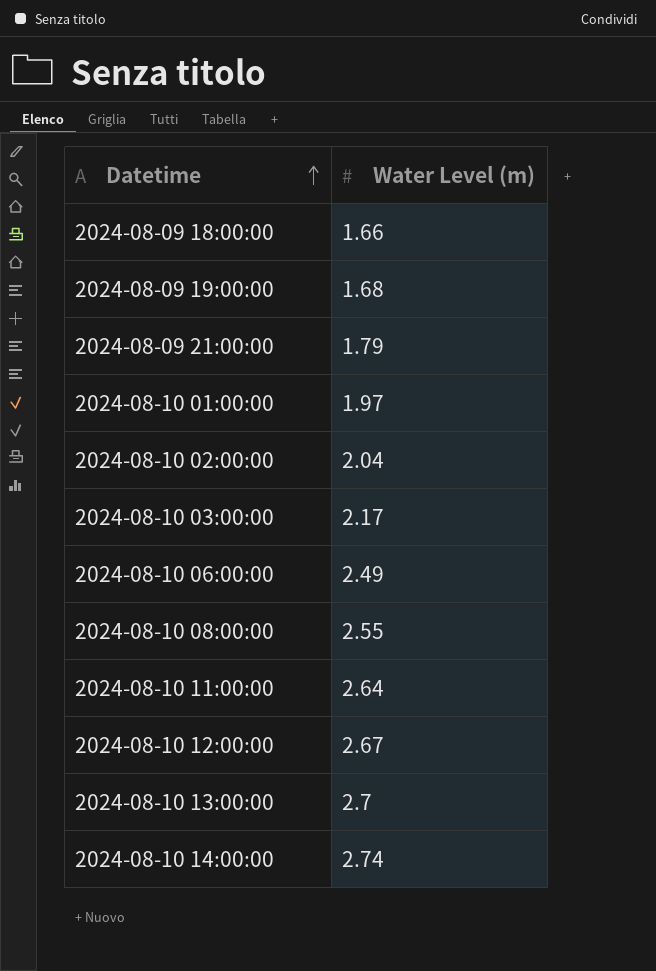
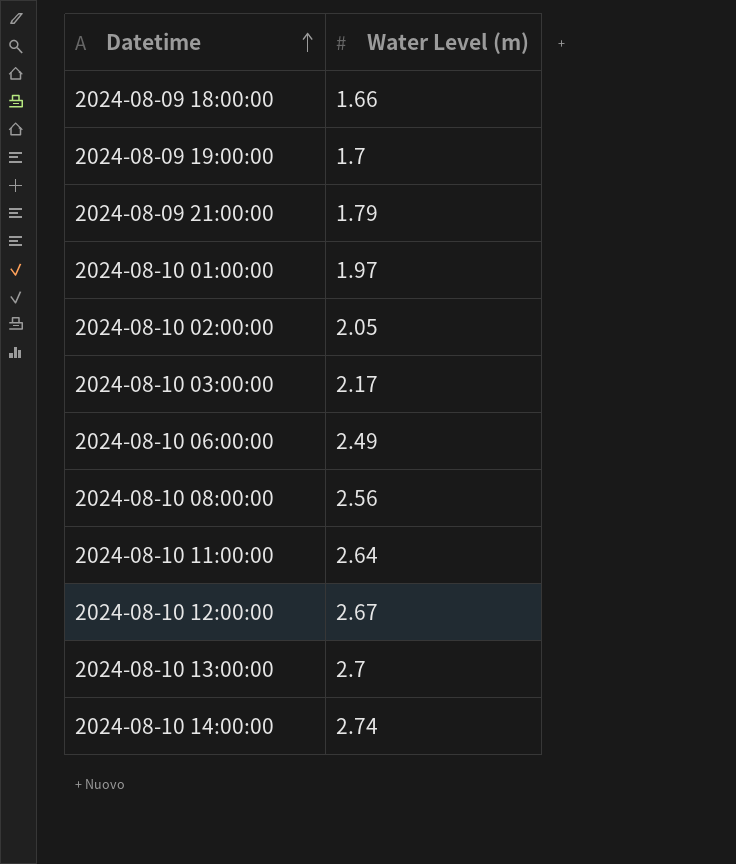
2024-08-09 19:00:00 | Water Level (m): 1.68 -> 1.7
2024-08-10 02:00:00 | Water Level (m): 2.04 -> 2.05
2024-08-10 08:00:00 | Water Level (m): 2.55 -> 2.56

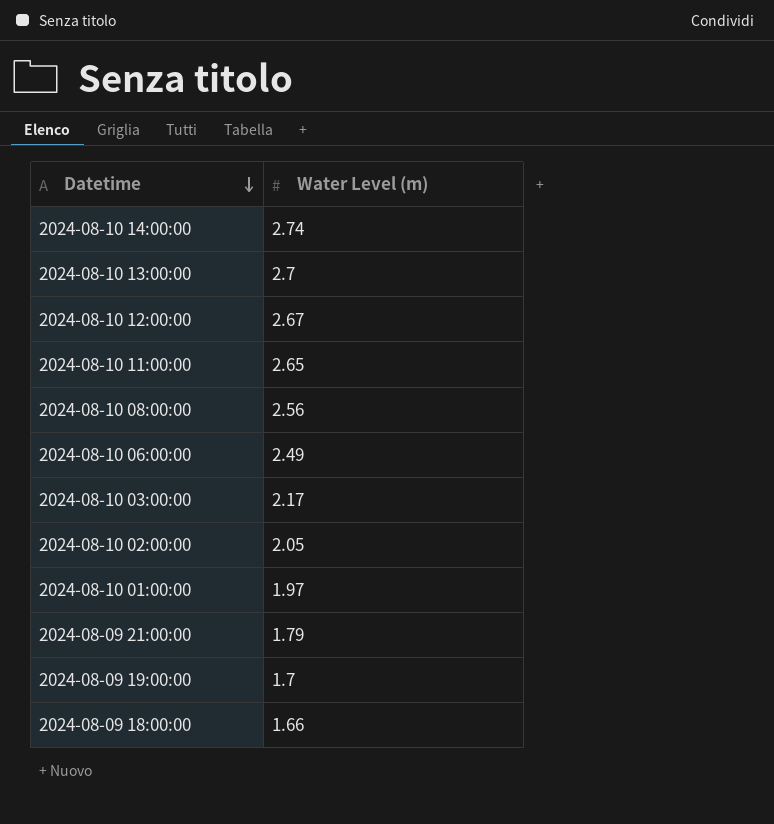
row order: Datetime ascending -> Datetime descending
2024-08-10 11:00:00 | Water Level (m): 2.64 -> 2.65

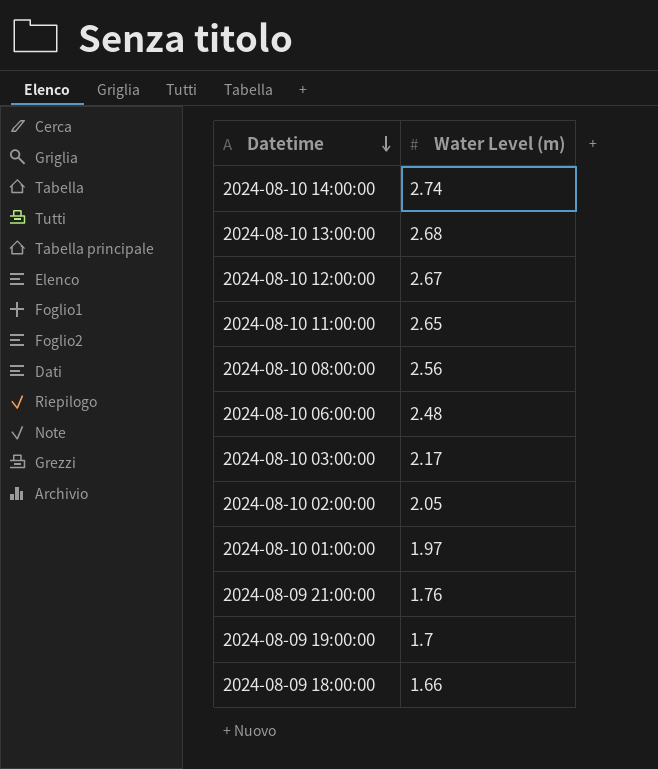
2024-08-10 13:00:00 | Water Level (m): 2.7 -> 2.68
2024-08-10 06:00:00 | Water Level (m): 2.49 -> 2.48
2024-08-09 21:00:00 | Water Level (m): 1.79 -> 1.76

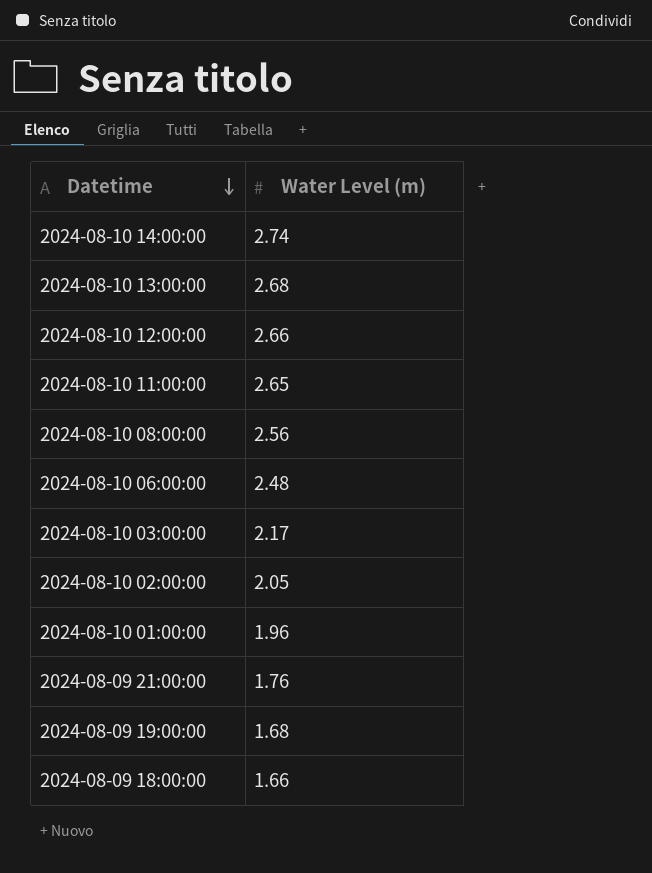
2024-08-10 12:00:00 | Water Level (m): 2.67 -> 2.66
2024-08-10 01:00:00 | Water Level (m): 1.97 -> 1.96
2024-08-09 19:00:00 | Water Level (m): 1.7 -> 1.68

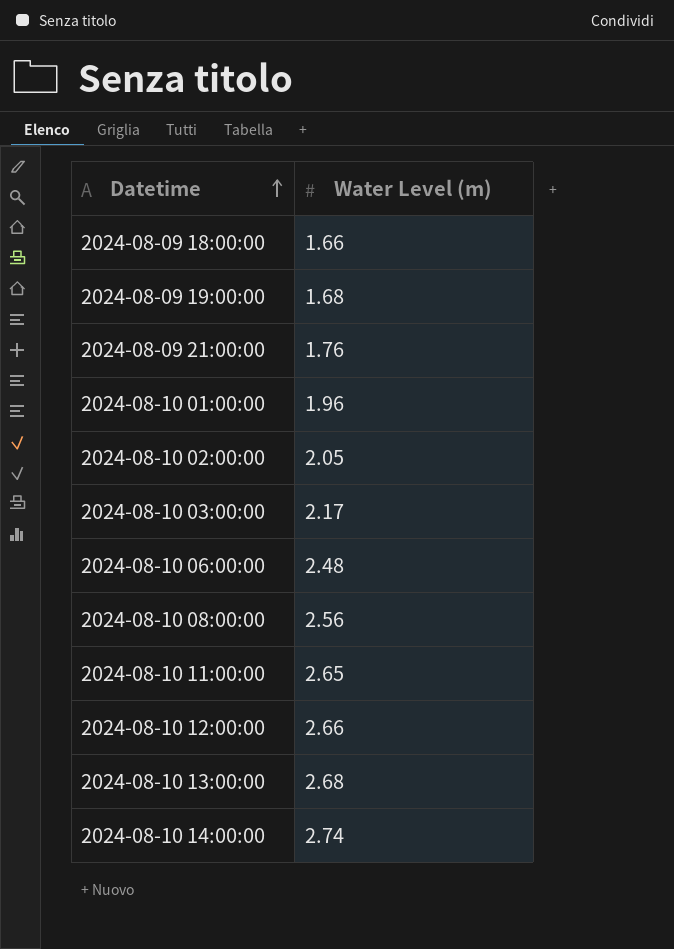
row order: Datetime descending -> Datetime ascending

